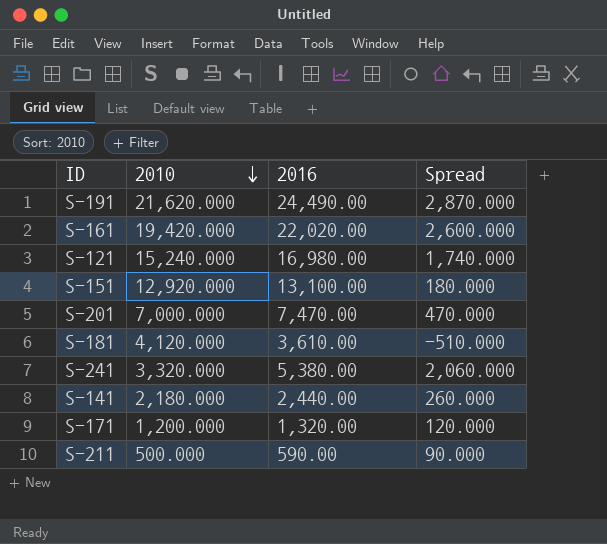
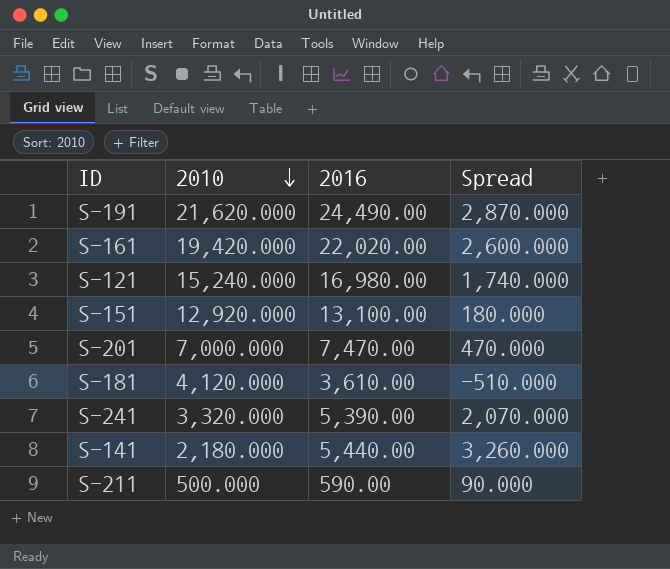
row S-171: 1,200.000 | 1,320.00 | 120.000 -> none
S-241 | 2016: 5,380.00 -> 5,390.00
S-241 | Spread: 2,060.000 -> 2,070.000
S-141 | 2016: 2,440.00 -> 5,440.00
S-141 | Spread: 260.000 -> 3,260.000

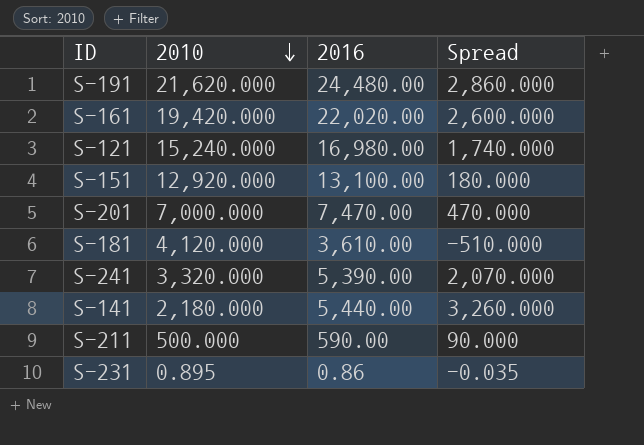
S-191 | 2016: 24,490.00 -> 24,480.00
S-191 | Spread: 2,870.000 -> 2,860.000
row S-231: none -> 0.895 | 0.86 | -0.035

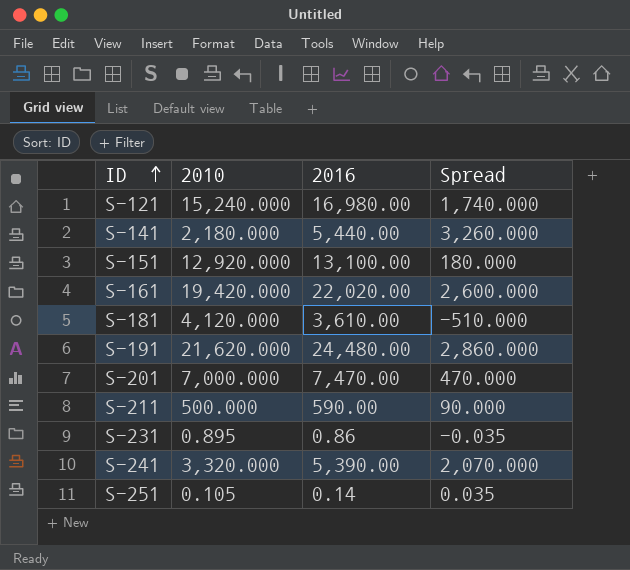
row order: 2010 descending -> ID ascending
row S-251: none -> 0.105 | 0.14 | 0.035

